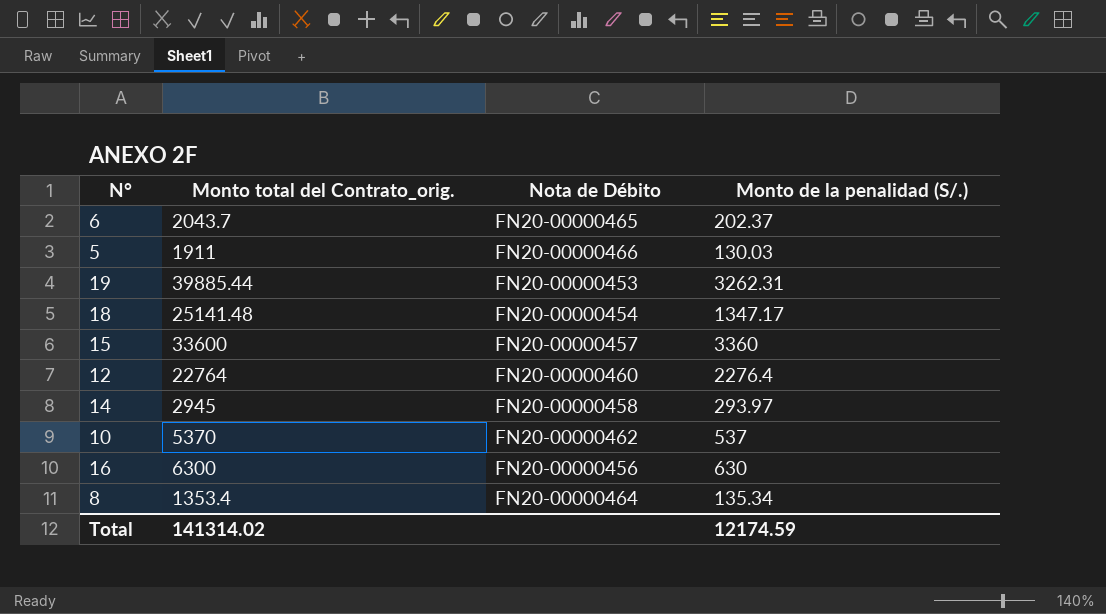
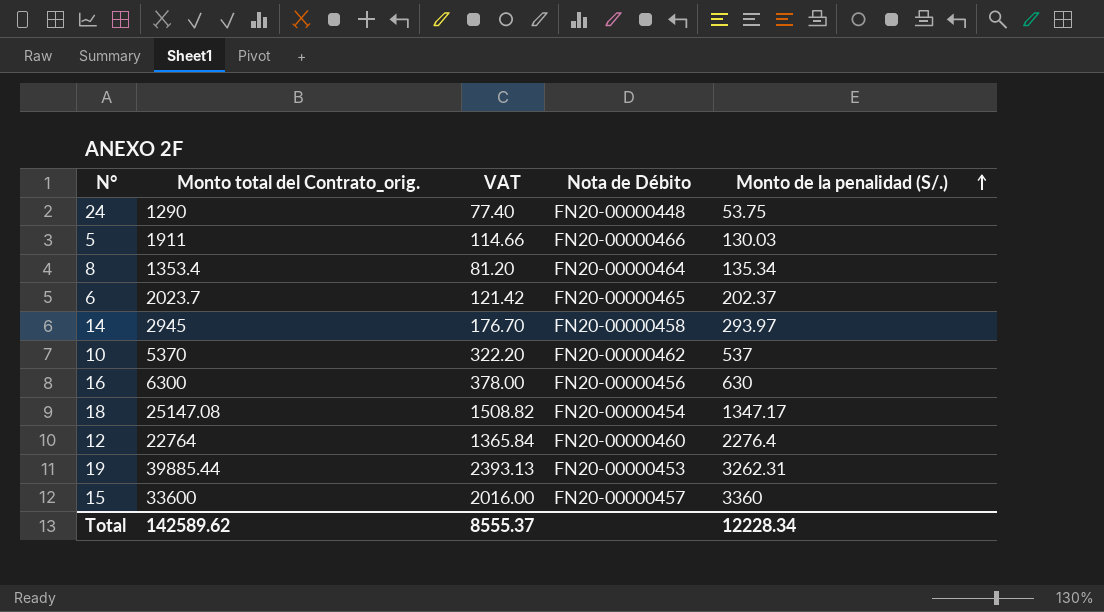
row order: none -> Monto de la penalidad (S/.) ascending
column VAT | formula: none -> [Monto total del Contrato_orig.] * 0.06
row 24: none -> 1290 | 77.40 | FN20-00000448 | 53.75
6 | Monto total del Contrato_orig.: 2043.7 -> 2023.7
18 | Monto total del Contrato_orig.: 25141.48 -> 25147.08
Total | Monto total del Contrato_orig.: 141314.02 -> 142589.62
Total | Monto de la penalidad (S/.): 12174.59 -> 12228.34

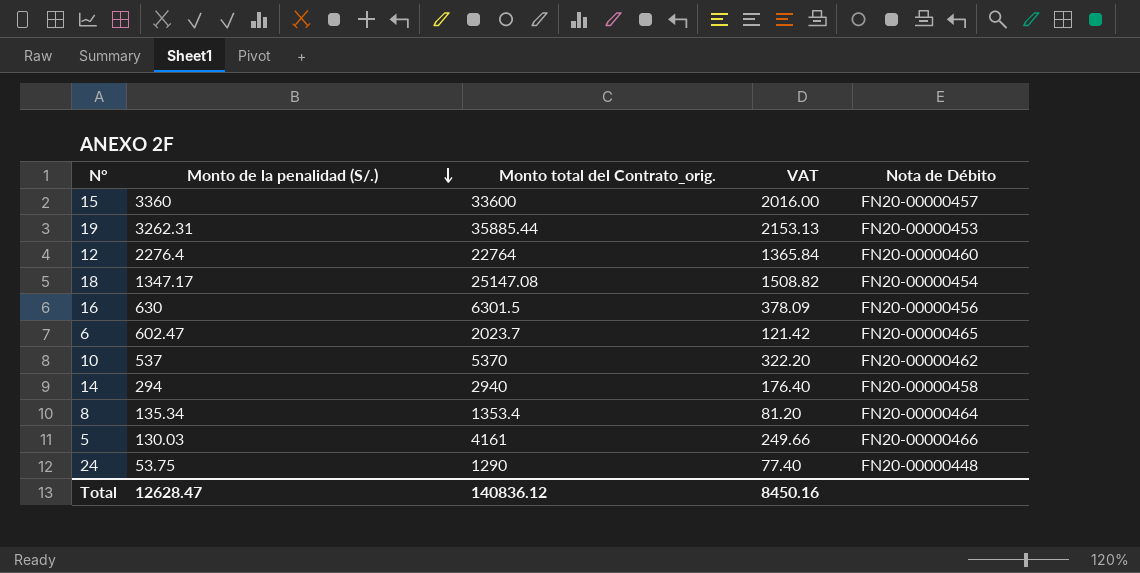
row order: Monto de la penalidad (S/.) ascending -> Monto de la penalidad (S/.) descending
column Monto de la penalidad (S/.) | position: 5 -> 2
19 | Monto total del Contrato_orig.: 39885.44 -> 35885.44
19 | VAT: 2393.13 -> 2153.13
16 | Monto total del Contrato_orig.: 6300 -> 6301.5
16 | VAT: 378.00 -> 378.09
6 | Monto de la penalidad (S/.): 202.37 -> 602.47
14 | Monto de la penalidad (S/.): 293.97 -> 294
14 | Monto total del Contrato_orig.: 2945 -> 2940
14 | VAT: 176.70 -> 176.40
5 | Monto total del Contrato_orig.: 1911 -> 4161
5 | VAT: 114.66 -> 249.66
Total | Monto de la penalidad (S/.): 12228.34 -> 12628.47
Total | Monto total del Contrato_orig.: 142589.62 -> 140836.12
Total | VAT: 8555.37 -> 8450.16

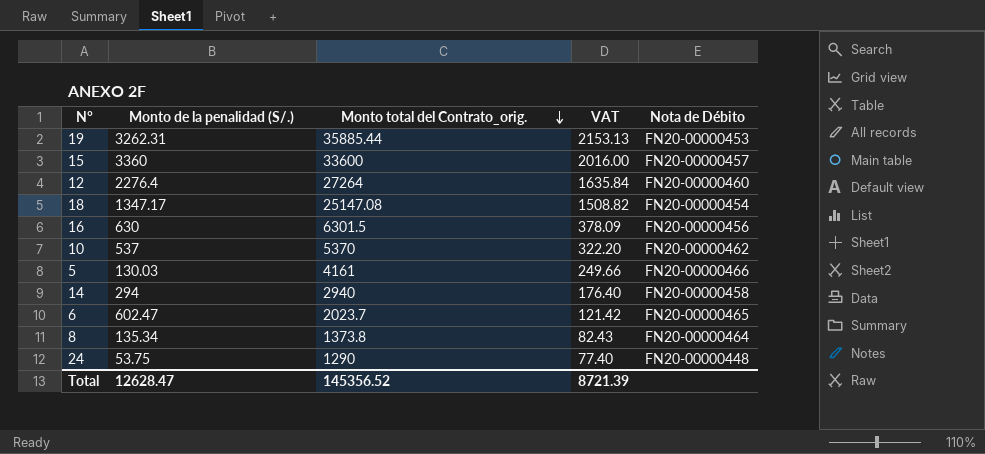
row order: Monto de la penalidad (S/.) descending -> Monto total del Contrato_orig. descending
12 | Monto total del Contrato_orig.: 22764 -> 27264
12 | VAT: 1365.84 -> 1635.84
8 | Monto total del Contrato_orig.: 1353.4 -> 1373.8
8 | VAT: 81.20 -> 82.43
Total | Monto total del Contrato_orig.: 140836.12 -> 145356.52
Total | VAT: 8450.16 -> 8721.39

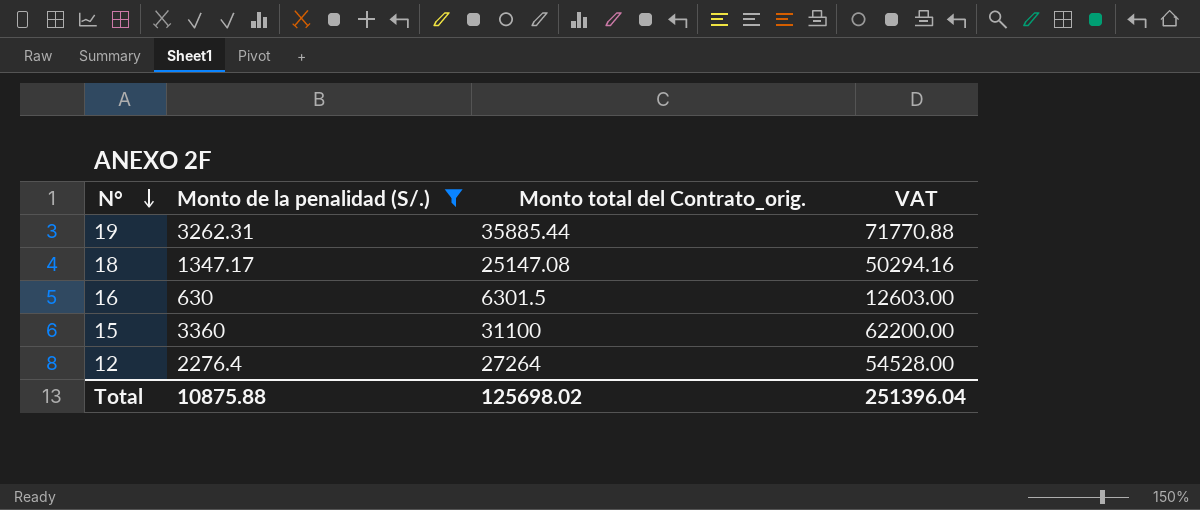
filter: none -> Monto de la penalidad (S/.) >= 630
row order: Monto total del Contrato_orig. descending -> N° descending
column Nota de Débito | position: 5 -> none
column VAT | formula: [Monto total del Contrato_orig.] * 0.06 -> [Monto total del Contrato_orig.] * 2
15 | Monto total del Contrato_orig.: 33600 -> 31100
Total | Monto de la penalidad (S/.): 12628.47 -> 10875.88
Total | Monto total del Contrato_orig.: 145356.52 -> 125698.02
Total | VAT: 8721.39 -> 251396.04

